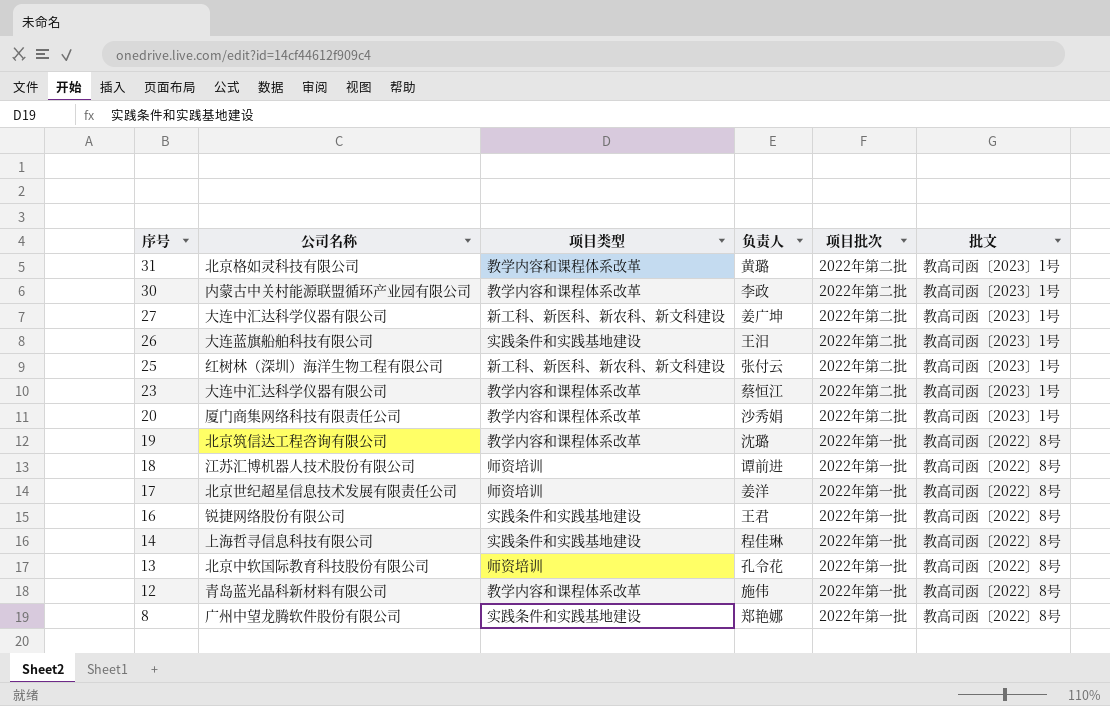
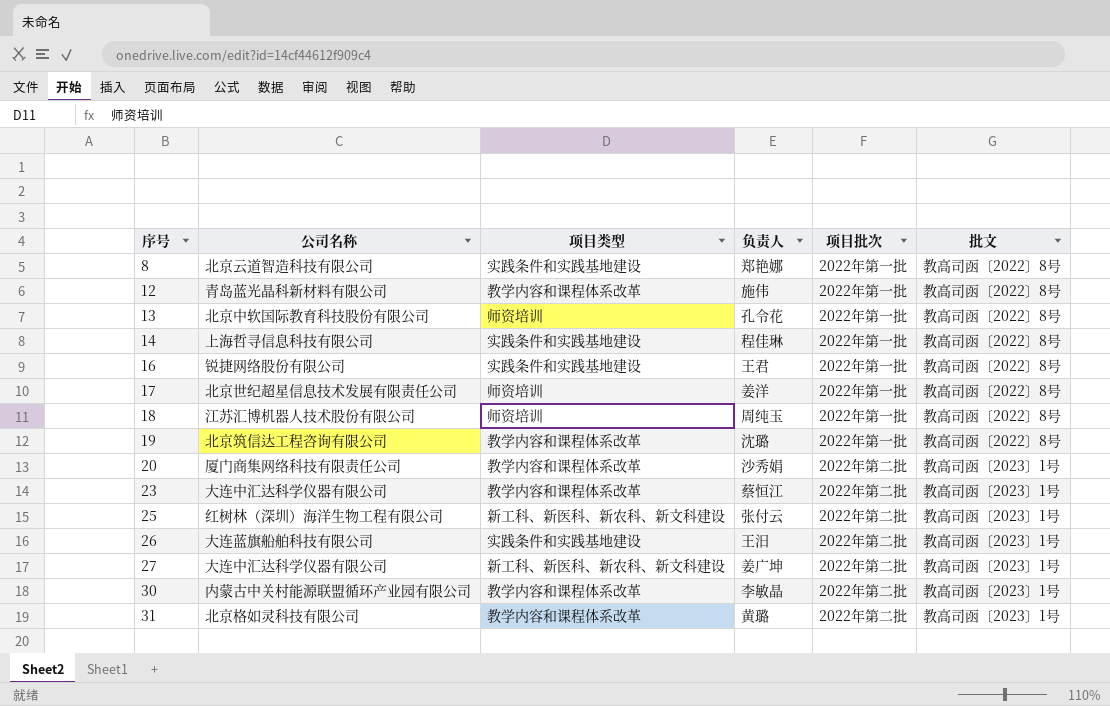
row order: 序号 descending -> 序号 ascending
8 | 公司名称: 广州中望龙腾软件股份有限公司 -> 北京云道智造科技有限公司
18 | 负责人: 谭前进 -> 周纯玉
30 | 负责人: 李政 -> 李敏晶

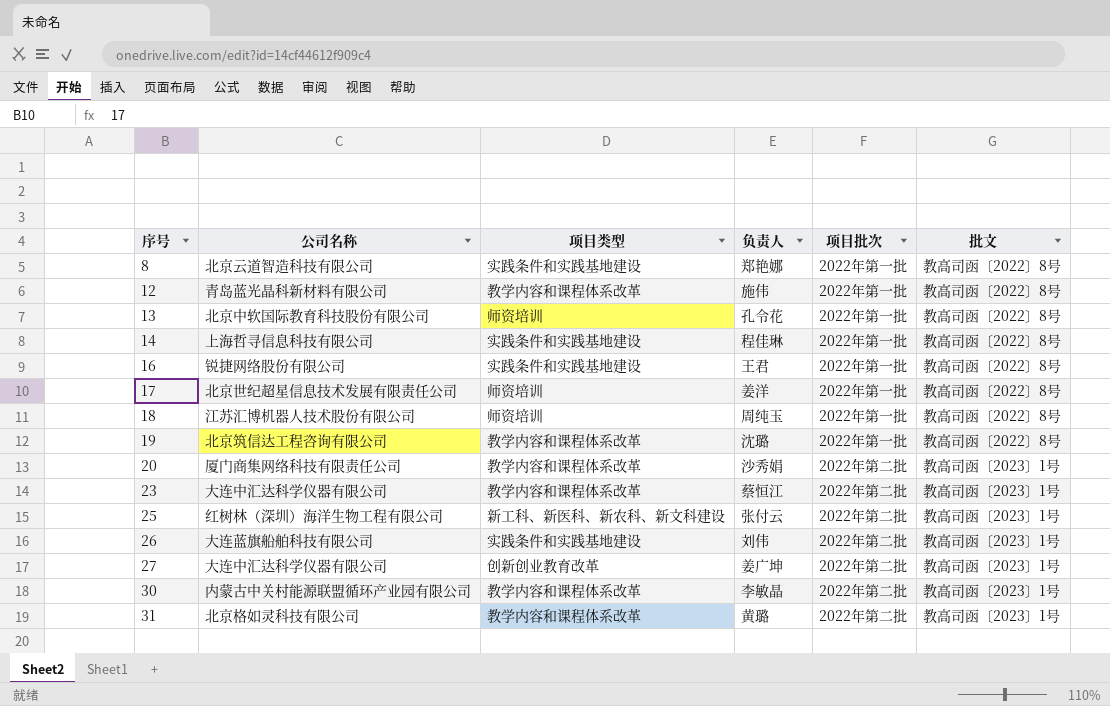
26 | 负责人: 王汨 -> 刘伟
27 | 项目类型: 新工科、新医科、新农科、新文科建设 -> 创新创业教育改革

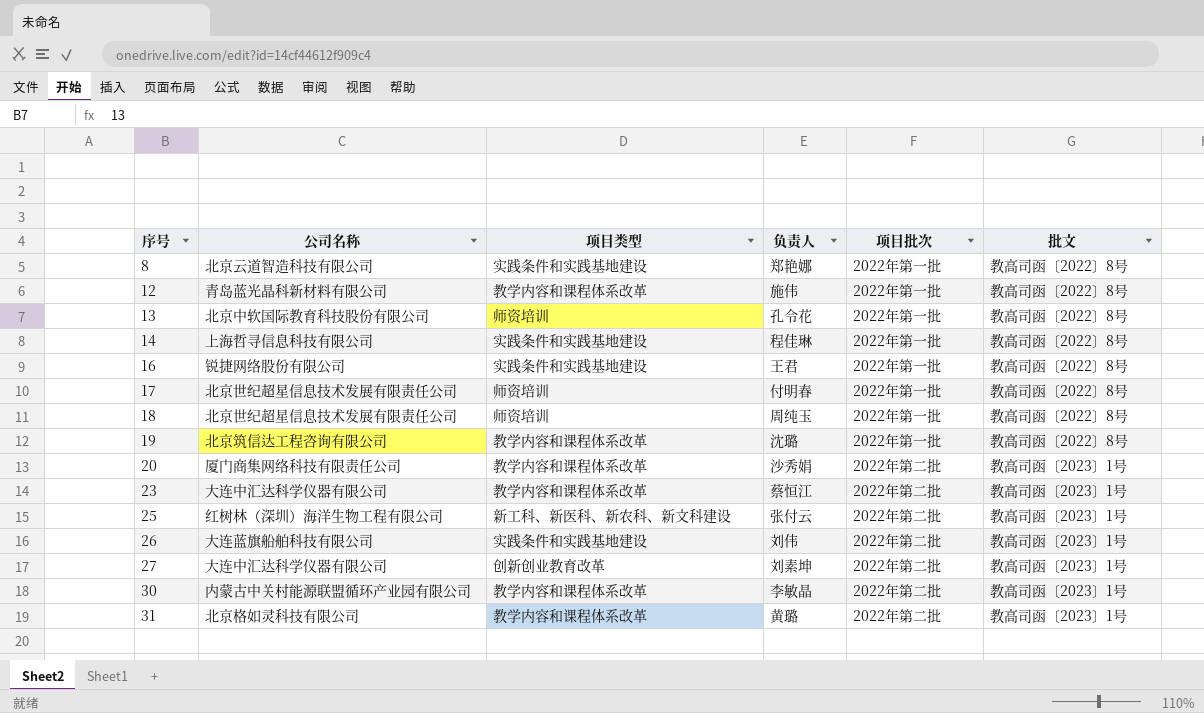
17 | 负责人: 姜洋 -> 付明春
18 | 公司名称: 江苏汇博机器人技术股份有限公司 -> 北京世纪超星信息技术发展有限责任公司
27 | 负责人: 姜广坤 -> 刘素坤

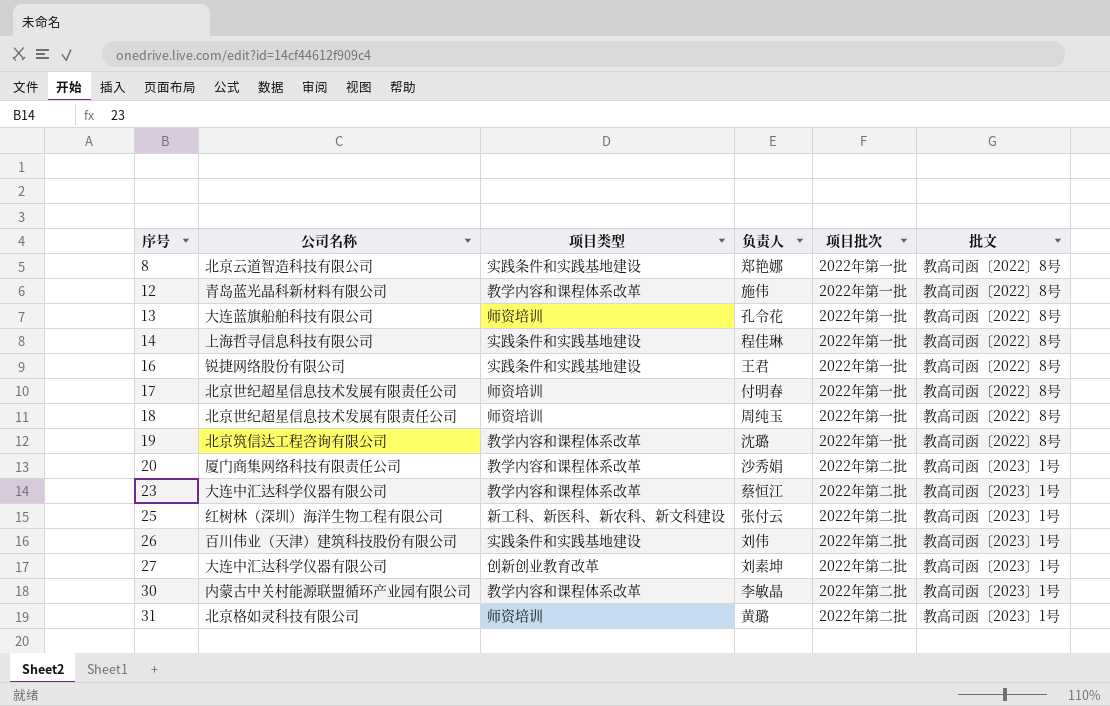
13 | 公司名称: 北京中软国际教育科技股份有限公司 -> 大连蓝旗船舶科技有限公司
26 | 公司名称: 大连蓝旗船舶科技有限公司 -> 百川伟业（天津）建筑科技股份有限公司
31 | 项目类型: 教学内容和课程体系改革 -> 师资培训

